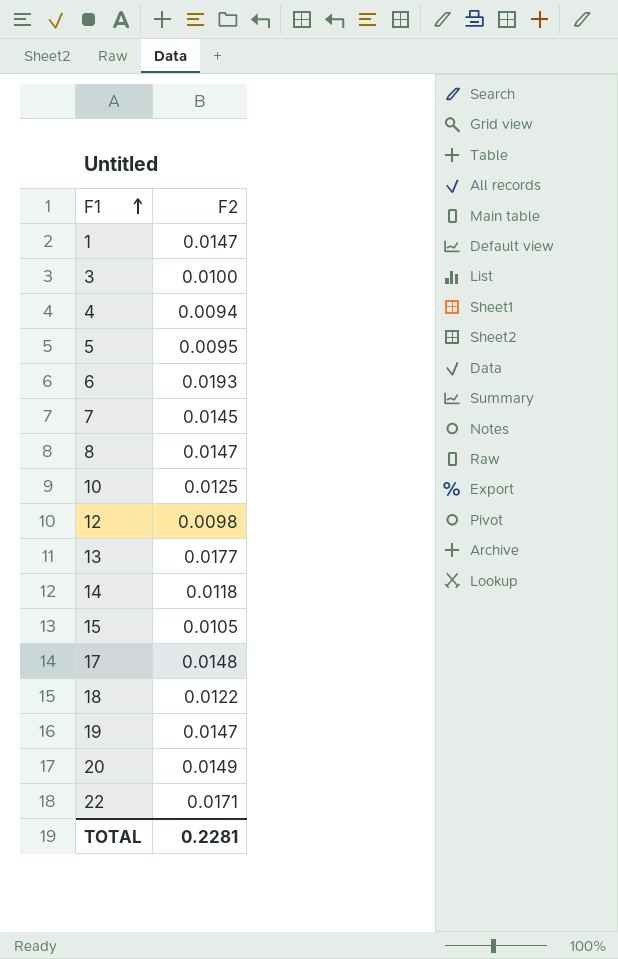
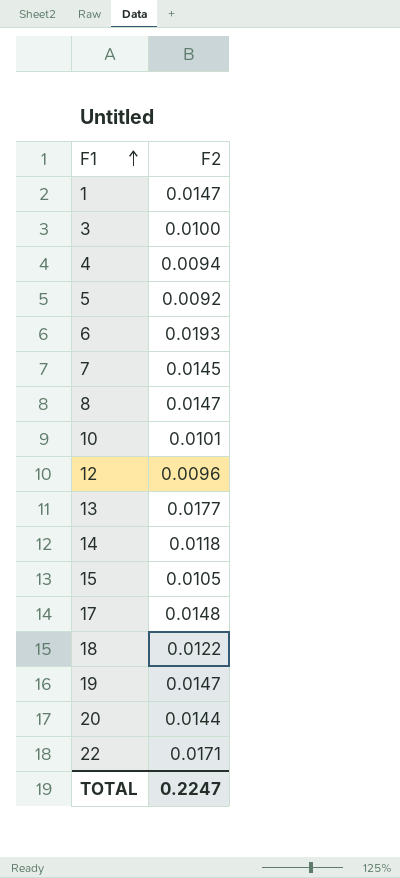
5 | F2: 0.0095 -> 0.0092
10 | F2: 0.0125 -> 0.0101
12 | F2: 0.0098 -> 0.0096
20 | F2: 0.0149 -> 0.0144
TOTAL | F2: 0.2281 -> 0.2247

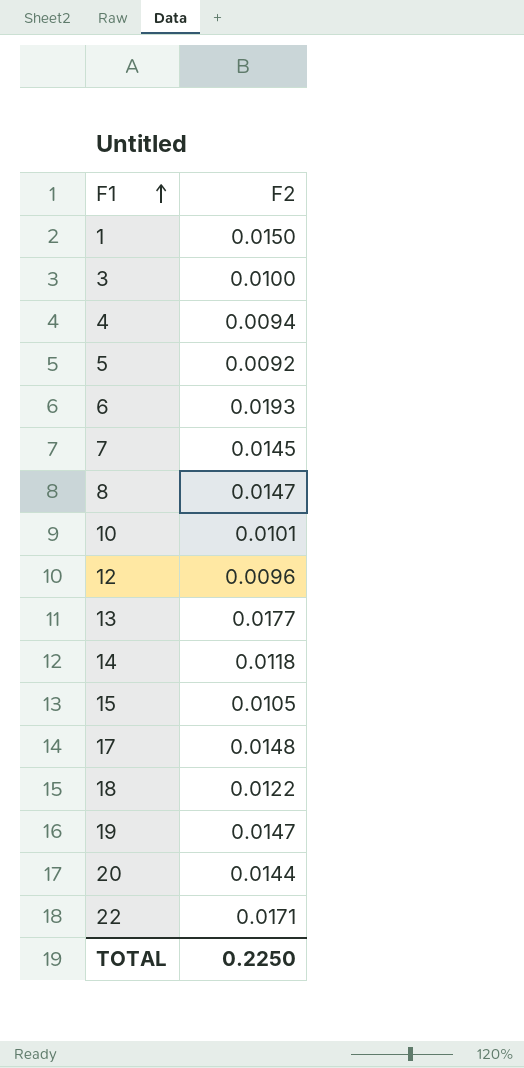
1 | F2: 0.0147 -> 0.0150
TOTAL | F2: 0.2247 -> 0.2250

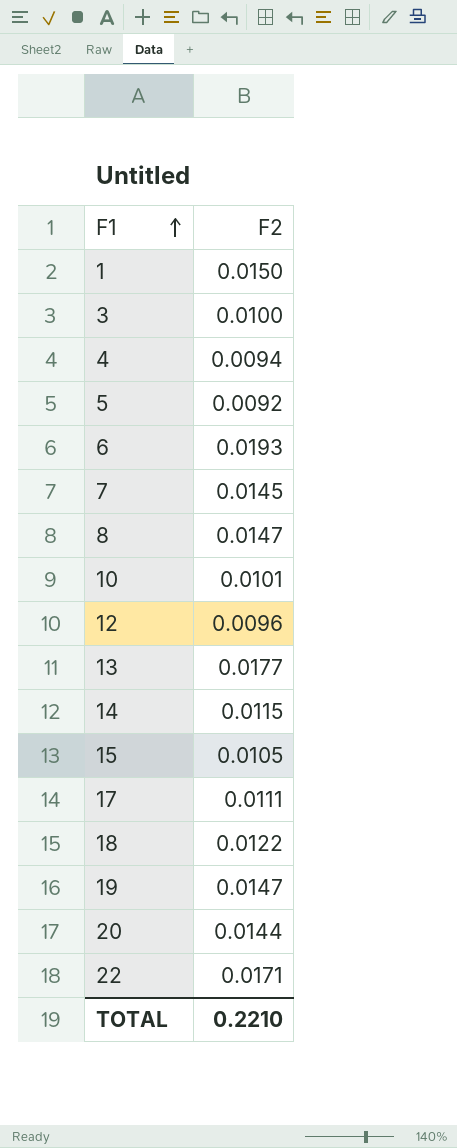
14 | F2: 0.0118 -> 0.0115
17 | F2: 0.0148 -> 0.0111
TOTAL | F2: 0.2250 -> 0.2210

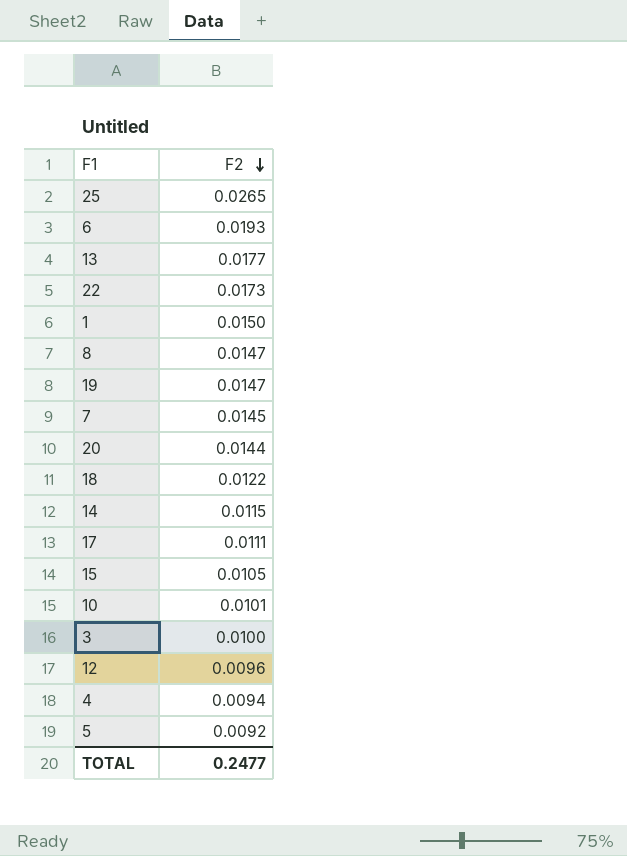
row order: F1 ascending -> F2 descending
row 25: none -> 0.0265
22 | F2: 0.0171 -> 0.0173
TOTAL | F2: 0.2210 -> 0.2477

